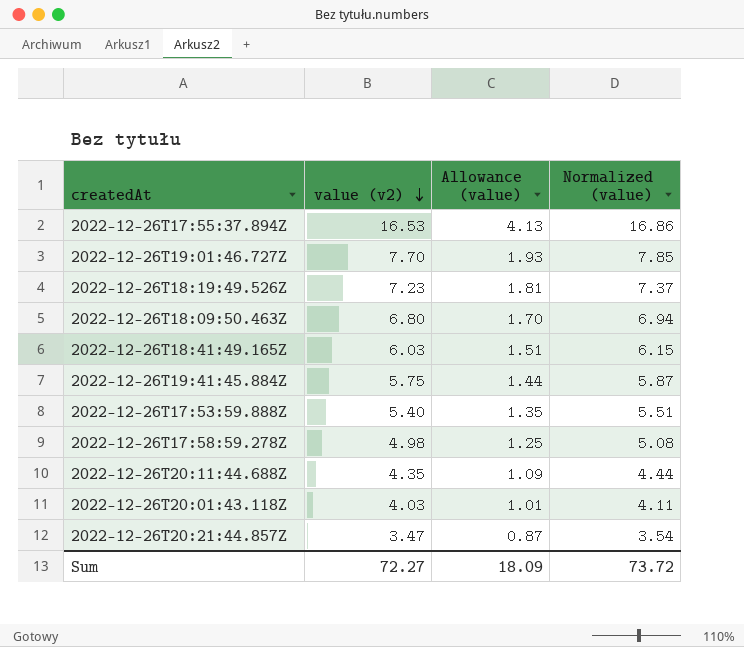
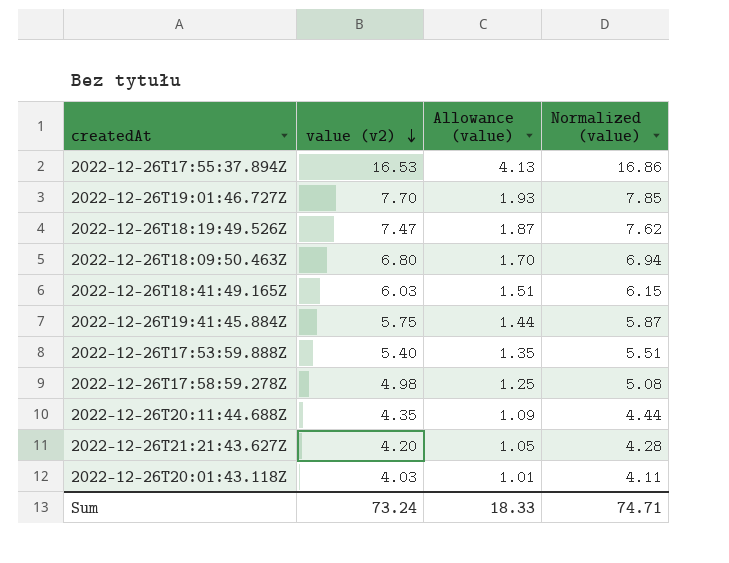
row 2022-12-26T20:21:44.857Z: 3.47 | 0.87 | 3.54 -> none
2022-12-26T18:19:49.526Z | value (v2): 7.23 -> 7.47
2022-12-26T18:19:49.526Z | Allowance (value): 1.81 -> 1.87
2022-12-26T18:19:49.526Z | Normalized (value): 7.37 -> 7.62
row 2022-12-26T21:21:43.627Z: none -> 4.20 | 1.05 | 4.28
Sum | value (v2): 72.27 -> 73.24
Sum | Allowance (value): 18.09 -> 18.33
Sum | Normalized (value): 73.72 -> 74.71

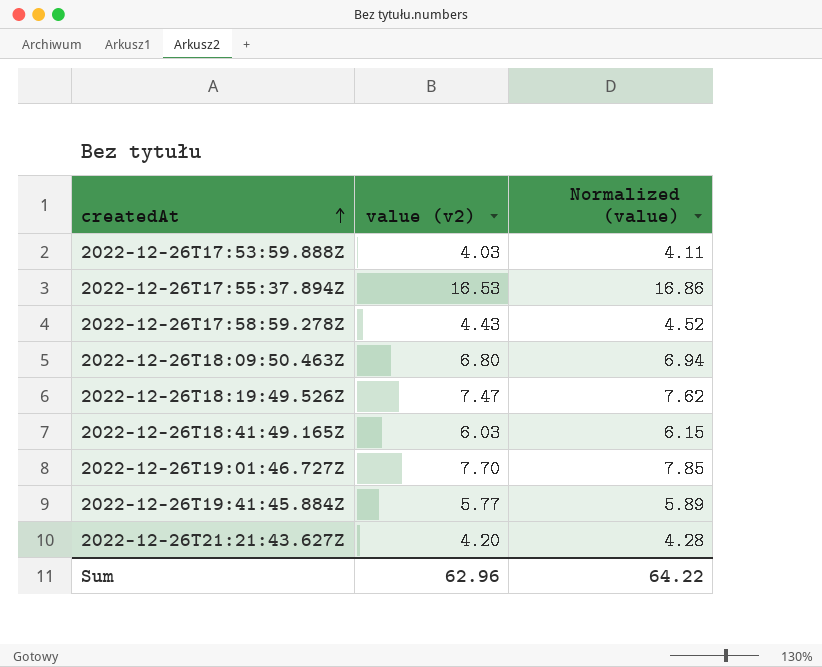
row order: value (v2) descending -> createdAt ascending
column Allowance (value) | formula: [value (v2)] * 0.25 -> none
row 2022-12-26T20:11:44.688Z: 4.35 | 1.09 | 4.44 -> none
row 2022-12-26T20:01:43.118Z: 4.03 | 1.01 | 4.11 -> none
2022-12-26T17:53:59.888Z | value (v2): 5.40 -> 4.03
2022-12-26T17:53:59.888Z | Normalized (value): 5.51 -> 4.11
2022-12-26T17:58:59.278Z | value (v2): 4.98 -> 4.43
2022-12-26T17:58:59.278Z | Normalized (value): 5.08 -> 4.52
2022-12-26T19:41:45.884Z | value (v2): 5.75 -> 5.77
2022-12-26T19:41:45.884Z | Normalized (value): 5.87 -> 5.89
Sum | value (v2): 73.24 -> 62.96
Sum | Normalized (value): 74.71 -> 64.22

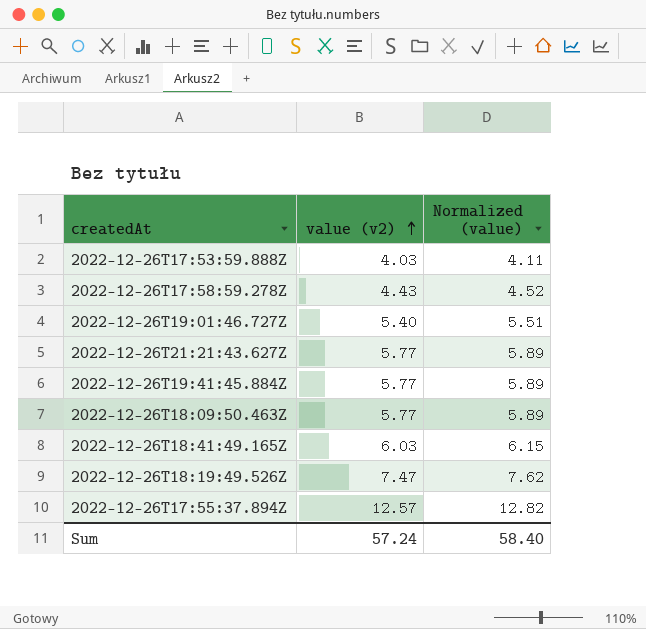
row order: createdAt ascending -> value (v2) ascending
2022-12-26T19:01:46.727Z | value (v2): 7.70 -> 5.40
2022-12-26T19:01:46.727Z | Normalized (value): 7.85 -> 5.51
2022-12-26T21:21:43.627Z | value (v2): 4.20 -> 5.77
2022-12-26T21:21:43.627Z | Normalized (value): 4.28 -> 5.89
2022-12-26T18:09:50.463Z | value (v2): 6.80 -> 5.77
2022-12-26T18:09:50.463Z | Normalized (value): 6.94 -> 5.89
2022-12-26T17:55:37.894Z | value (v2): 16.53 -> 12.57
2022-12-26T17:55:37.894Z | Normalized (value): 16.86 -> 12.82
Sum | value (v2): 62.96 -> 57.24
Sum | Normalized (value): 64.22 -> 58.40

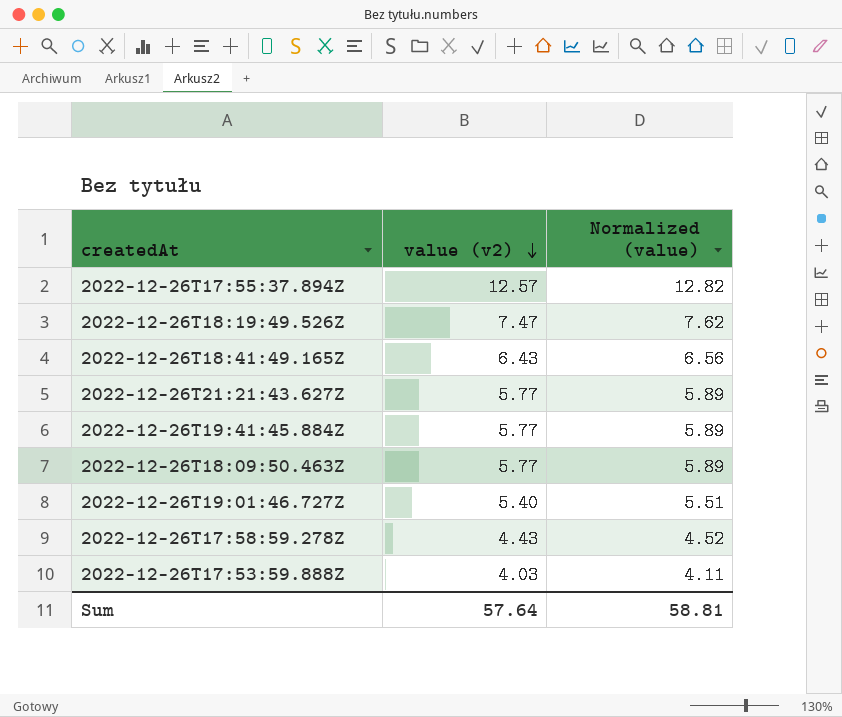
row order: value (v2) ascending -> value (v2) descending
2022-12-26T18:41:49.165Z | value (v2): 6.03 -> 6.43
2022-12-26T18:41:49.165Z | Normalized (value): 6.15 -> 6.56
Sum | value (v2): 57.24 -> 57.64
Sum | Normalized (value): 58.40 -> 58.81

